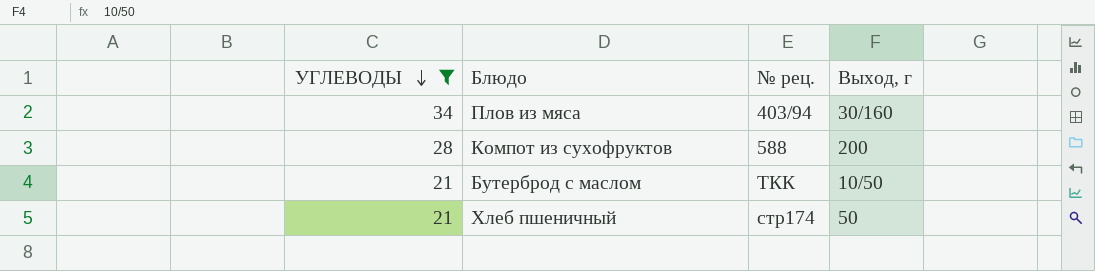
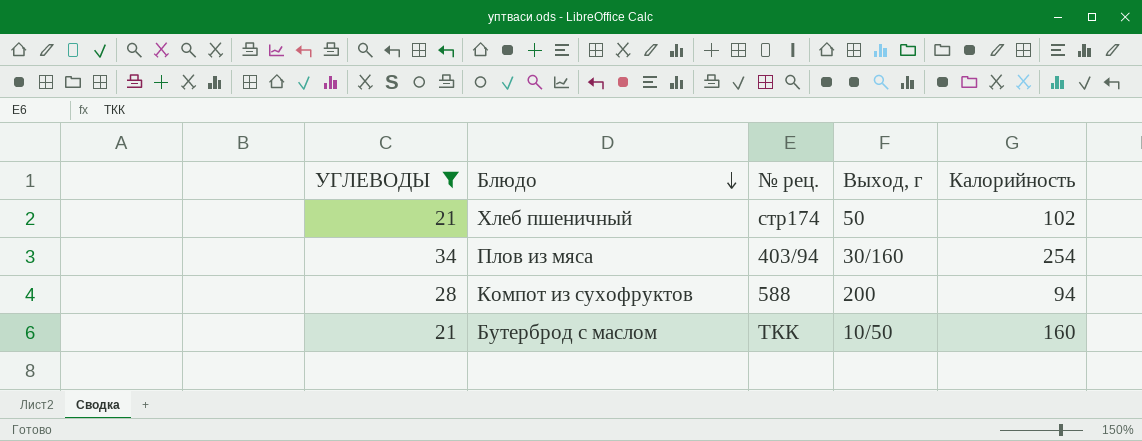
row order: УГЛЕВОДЫ descending -> Блюдо descending
column Калорийность | position: none -> 5

